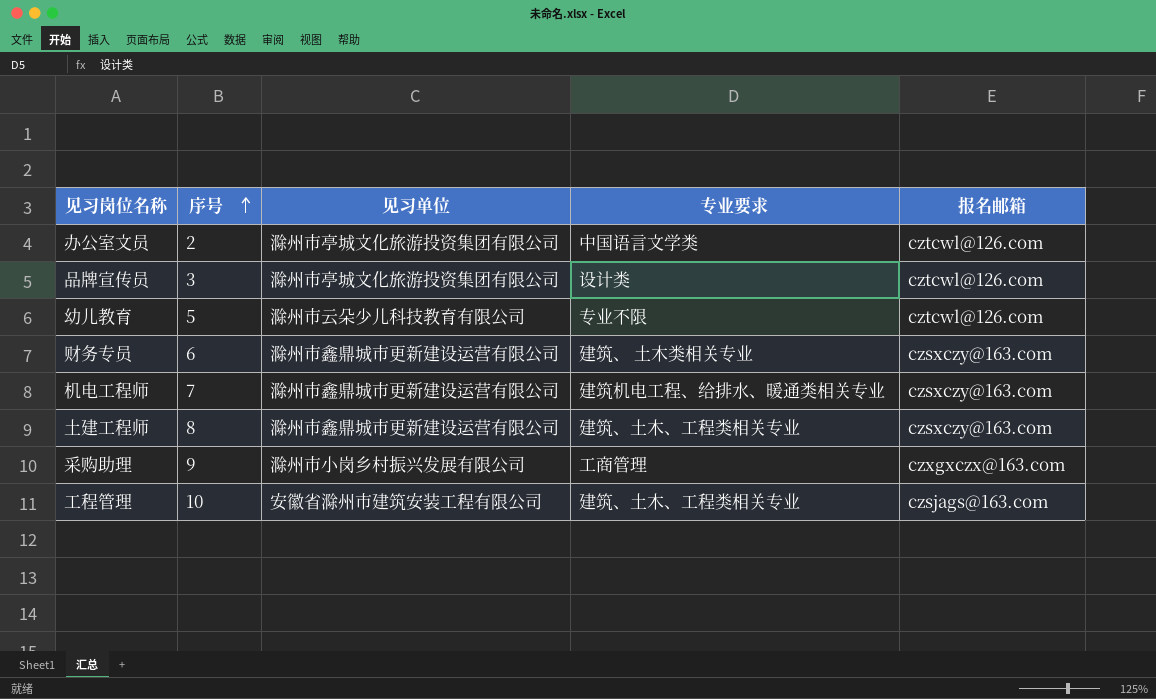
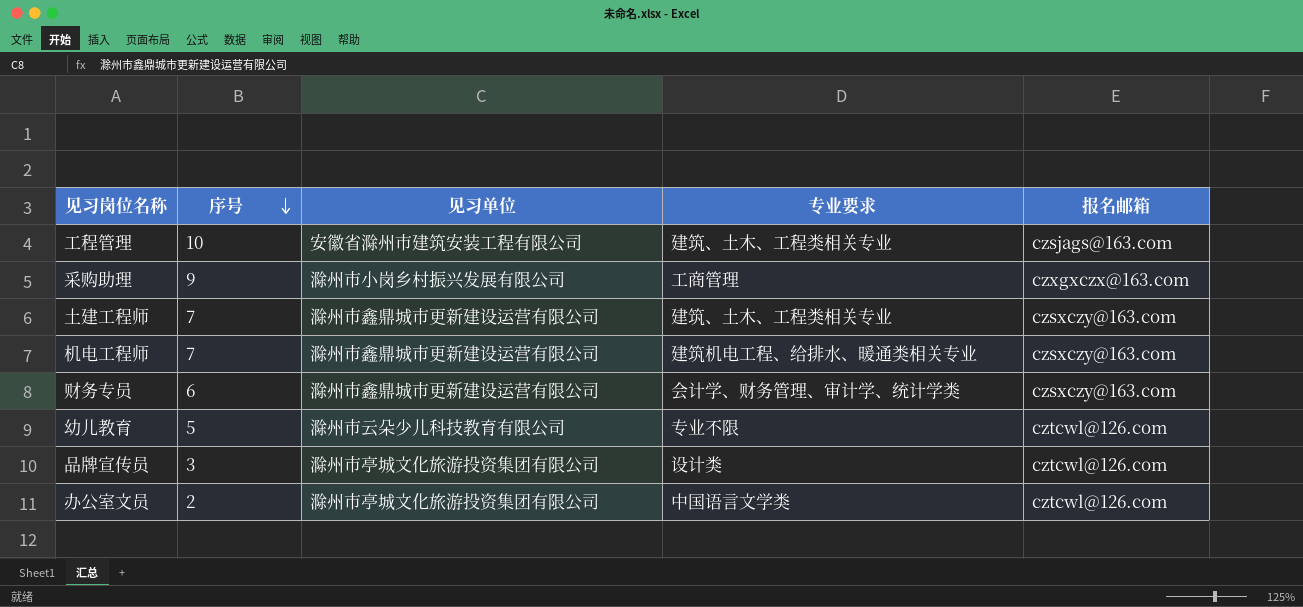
row order: 序号 ascending -> 序号 descending
土建工程师 | 序号: 8 -> 7
财务专员 | 专业要求: 建筑、 土木类相关专业 -> 会计学、财务管理、审计学、统计学类

